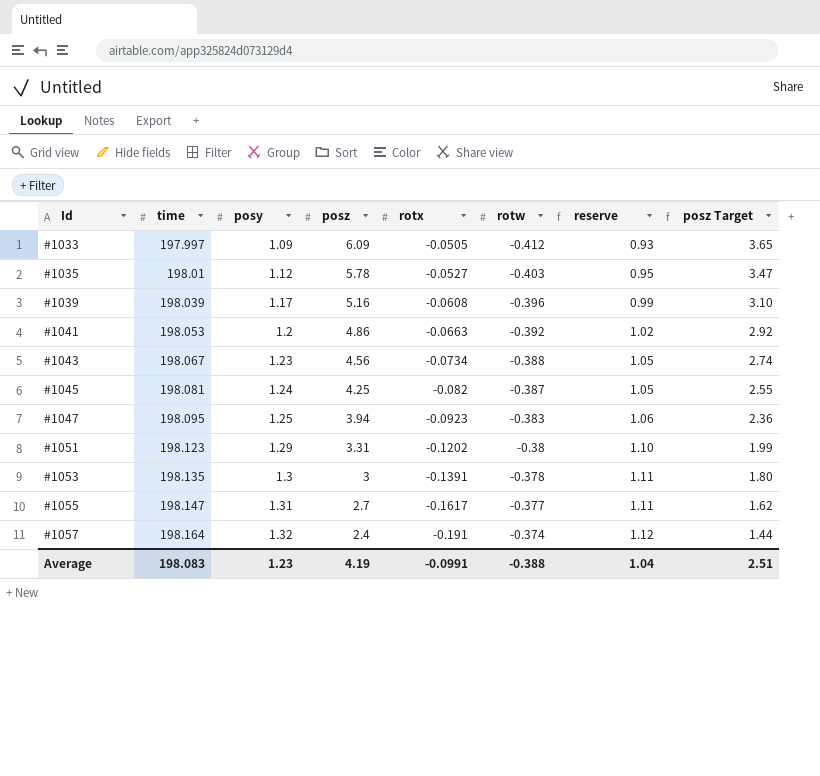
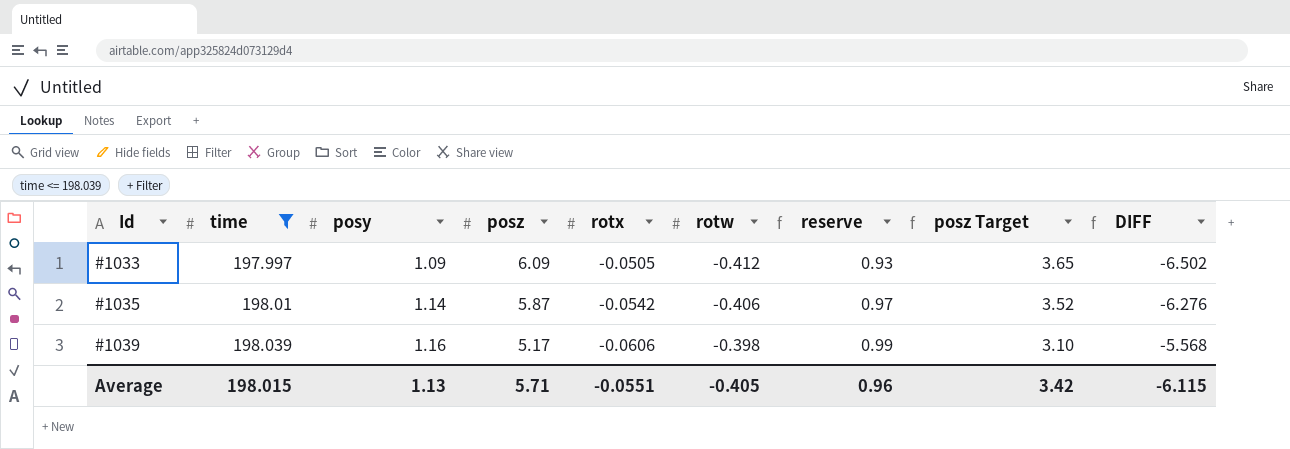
filter: none -> time <= 198.039
column DIFF | formula: none -> [rotw] - [posz]
#1035 | posy: 1.12 -> 1.14
#1035 | posz: 5.78 -> 5.87
#1035 | rotx: -0.0527 -> -0.0542
#1035 | rotw: -0.403 -> -0.406
#1035 | reserve: 0.95 -> 0.97
#1035 | posz Target: 3.47 -> 3.52
#1039 | posy: 1.17 -> 1.16
#1039 | posz: 5.16 -> 5.17
#1039 | rotx: -0.0608 -> -0.0606
#1039 | rotw: -0.396 -> -0.398
Average | time: 198.083 -> 198.015
Average | posy: 1.23 -> 1.13
Average | posz: 4.19 -> 5.71
Average | rotx: -0.0991 -> -0.0551
Average | rotw: -0.388 -> -0.405
Average | reserve: 1.04 -> 0.96
Average | posz Target: 2.51 -> 3.42

